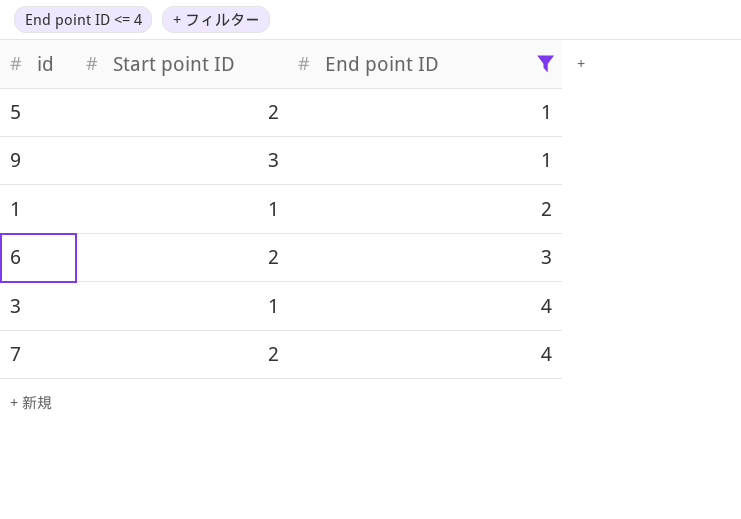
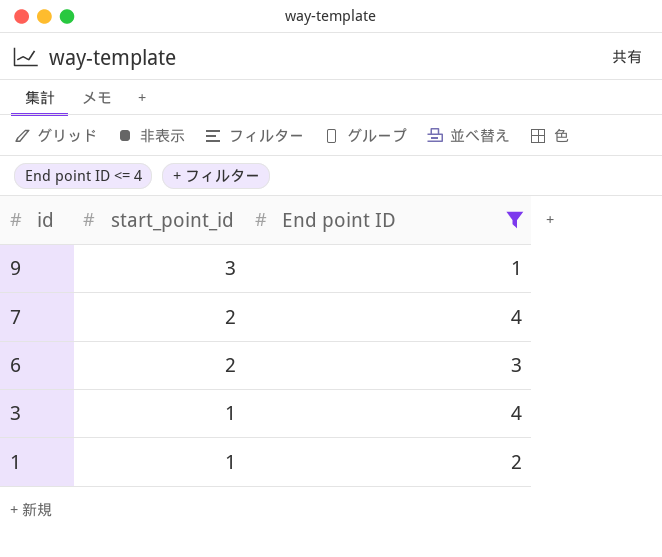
row order: End point ID ascending -> id descending
column name: Start point ID -> start_point_id
row 5: 2 | 1 -> none

